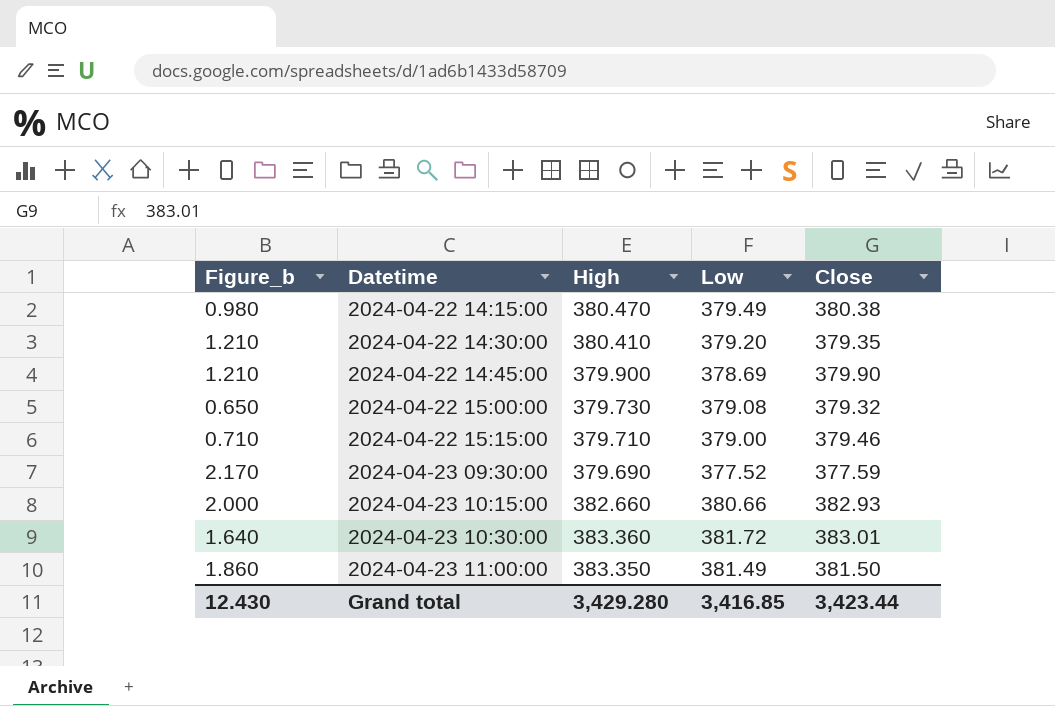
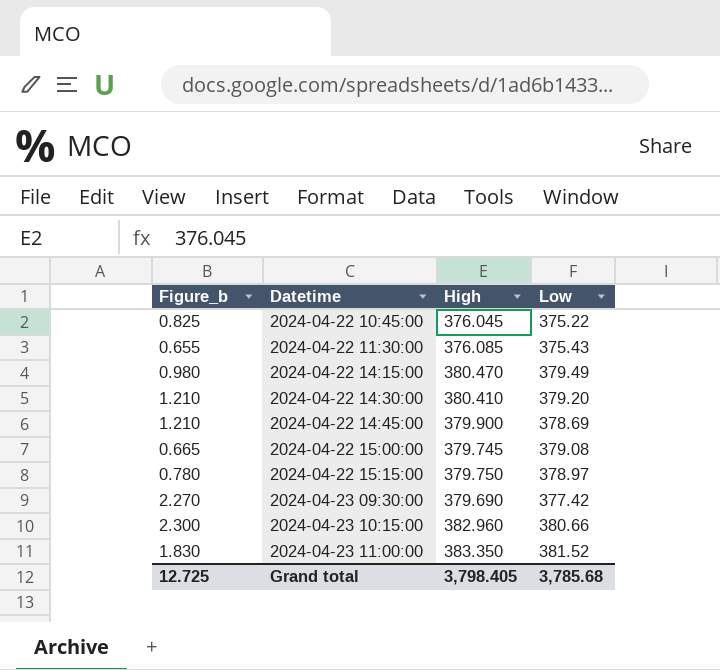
column Close | position: 5 -> none
row 2024-04-23 10:30:00: 1.640 | 383.360 | 381.72 | 383.01 -> none
row 2024-04-22 10:45:00: none -> 0.825 | 376.045 | 375.22
row 2024-04-22 11:30:00: none -> 0.655 | 376.085 | 375.43
2024-04-22 15:00:00 | Figure_b: 0.650 -> 0.665
2024-04-22 15:00:00 | High: 379.730 -> 379.745
2024-04-22 15:15:00 | Figure_b: 0.710 -> 0.780
2024-04-22 15:15:00 | High: 379.710 -> 379.750
2024-04-22 15:15:00 | Low: 379.00 -> 378.97
2024-04-23 09:30:00 | Figure_b: 2.170 -> 2.270
2024-04-23 09:30:00 | Low: 377.52 -> 377.42
2024-04-23 10:15:00 | Figure_b: 2.000 -> 2.300
2024-04-23 10:15:00 | High: 382.660 -> 382.960
2024-04-23 11:00:00 | Figure_b: 1.860 -> 1.830
2024-04-23 11:00:00 | Low: 381.49 -> 381.52
Grand total | Figure_b: 12.430 -> 12.725
Grand total | High: 3,429.280 -> 3,798.405
Grand total | Low: 3,416.85 -> 3,785.68

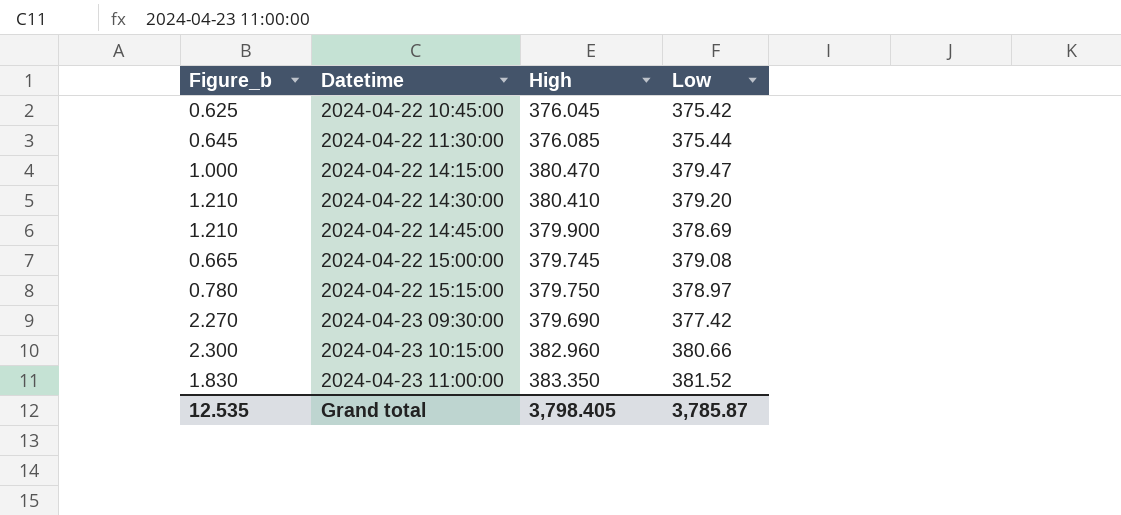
2024-04-22 10:45:00 | Figure_b: 0.825 -> 0.625
2024-04-22 10:45:00 | Low: 375.22 -> 375.42
2024-04-22 11:30:00 | Figure_b: 0.655 -> 0.645
2024-04-22 11:30:00 | Low: 375.43 -> 375.44
2024-04-22 14:15:00 | Figure_b: 0.980 -> 1.000
2024-04-22 14:15:00 | Low: 379.49 -> 379.47
Grand total | Figure_b: 12.725 -> 12.535
Grand total | Low: 3,785.68 -> 3,785.87

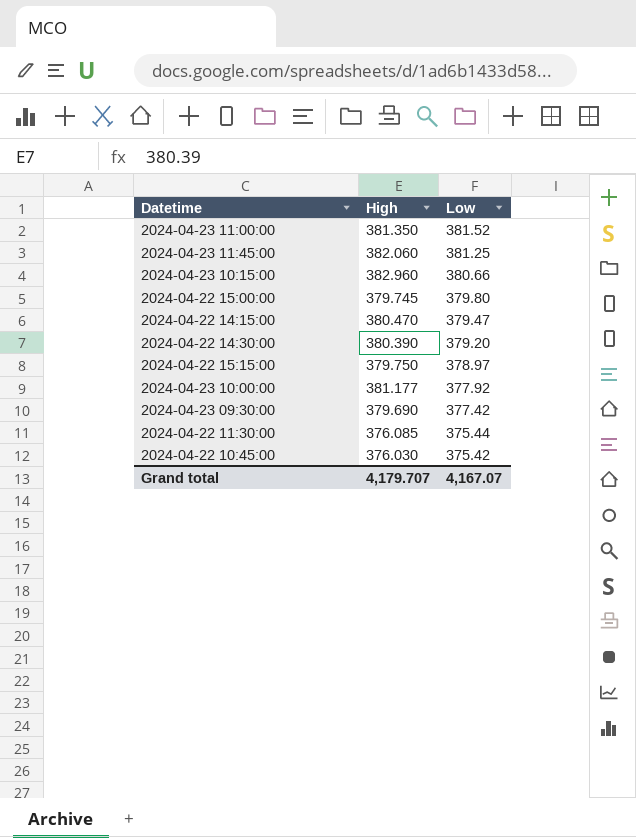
row order: Datetime ascending -> Low descending
column Figure_b | formula: [High] - [Low] -> none
row 2024-04-22 14:45:00: 1.210 | 379.900 | 378.69 -> none
2024-04-23 11:00:00 | High: 383.350 -> 381.350
row 2024-04-23 11:45:00: none -> 382.060 | 381.25
2024-04-22 15:00:00 | Low: 379.08 -> 379.80
2024-04-22 14:30:00 | High: 380.410 -> 380.390
row 2024-04-23 10:00:00: none -> 381.177 | 377.92
2024-04-22 10:45:00 | High: 376.045 -> 376.030
Grand total | High: 3,798.405 -> 4,179.707
Grand total | Low: 3,785.87 -> 4,167.07

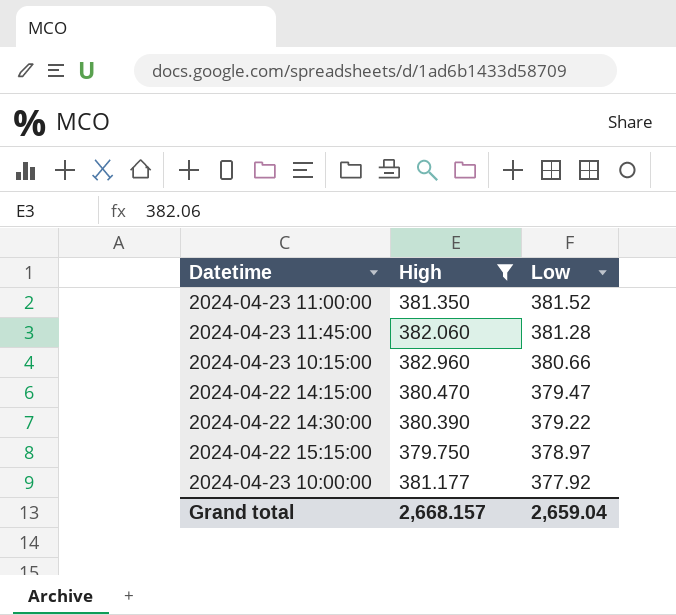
filter: none -> High >= 379.750
2024-04-23 11:45:00 | Low: 381.25 -> 381.28
2024-04-22 14:30:00 | Low: 379.20 -> 379.22
Grand total | High: 4,179.707 -> 2,668.157
Grand total | Low: 4,167.07 -> 2,659.04

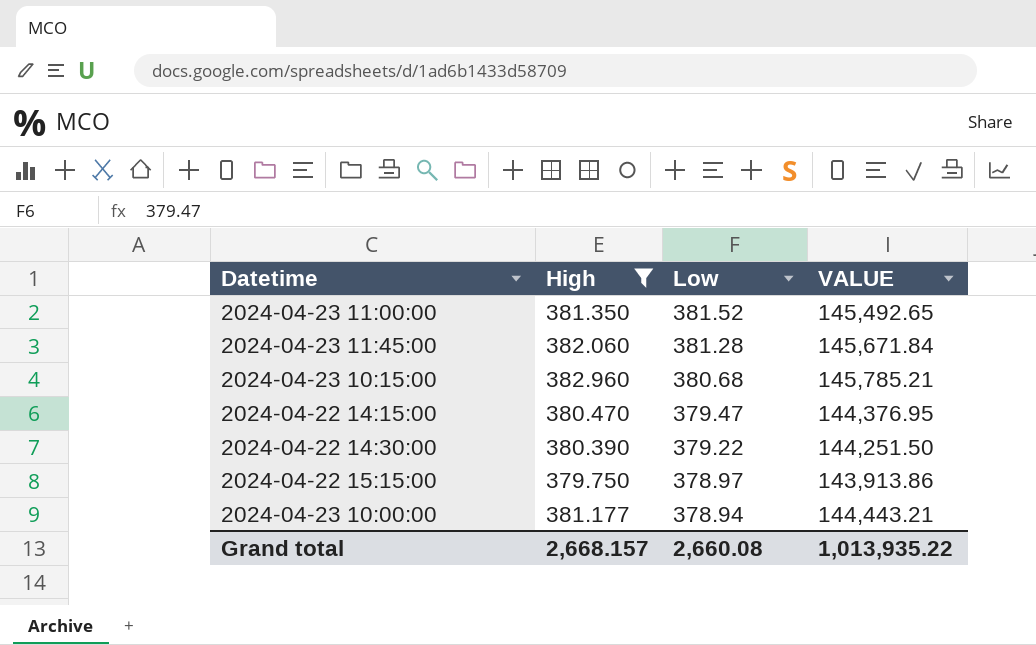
column VALUE | formula: none -> [High] * [Low]
2024-04-23 10:15:00 | Low: 380.66 -> 380.68
2024-04-23 10:00:00 | Low: 377.92 -> 378.94
Grand total | Low: 2,659.04 -> 2,660.08

